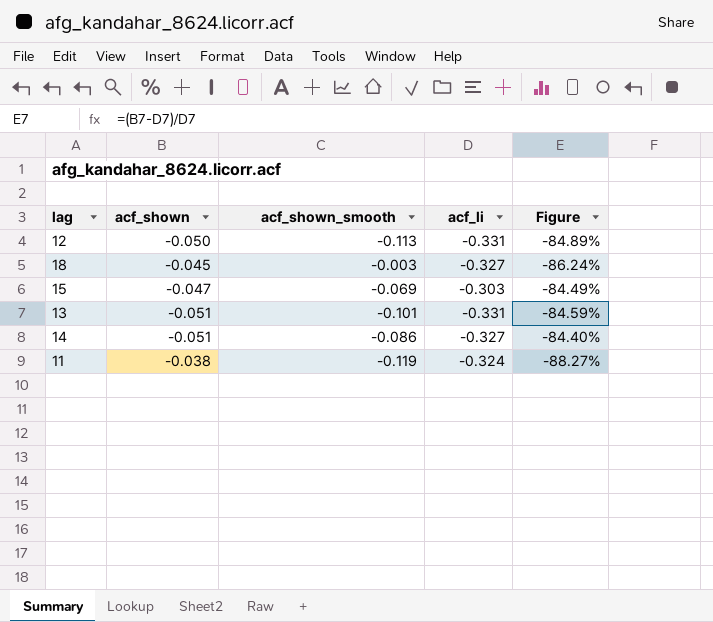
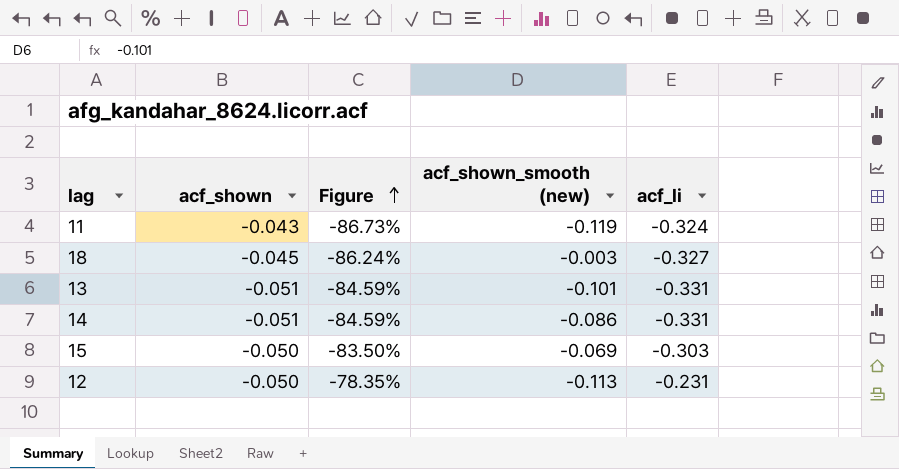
row order: none -> Figure ascending
column Figure | position: 5 -> 3
column name: acf_shown_smooth -> acf_shown_smooth (new)
11 | acf_shown: -0.038 -> -0.043
11 | Figure: -88.27% -> -86.73%
14 | Figure: -84.40% -> -84.59%
14 | acf_li: -0.327 -> -0.331
15 | acf_shown: -0.047 -> -0.050
15 | Figure: -84.49% -> -83.50%
12 | Figure: -84.89% -> -78.35%
12 | acf_li: -0.331 -> -0.231

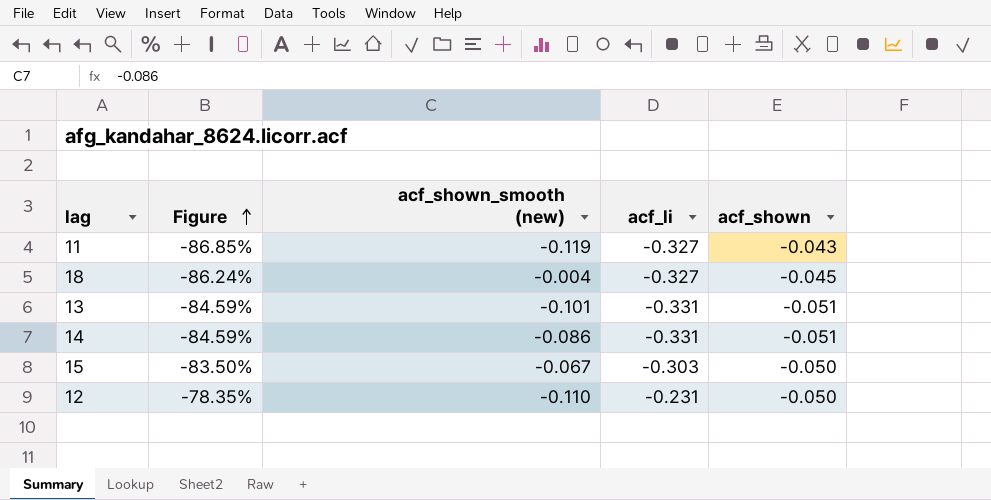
column acf_shown | position: 2 -> 5
11 | Figure: -86.73% -> -86.85%
11 | acf_li: -0.324 -> -0.327
18 | acf_shown_smooth (new): -0.003 -> -0.004
15 | acf_shown_smooth (new): -0.069 -> -0.067
12 | acf_shown_smooth (new): -0.113 -> -0.110

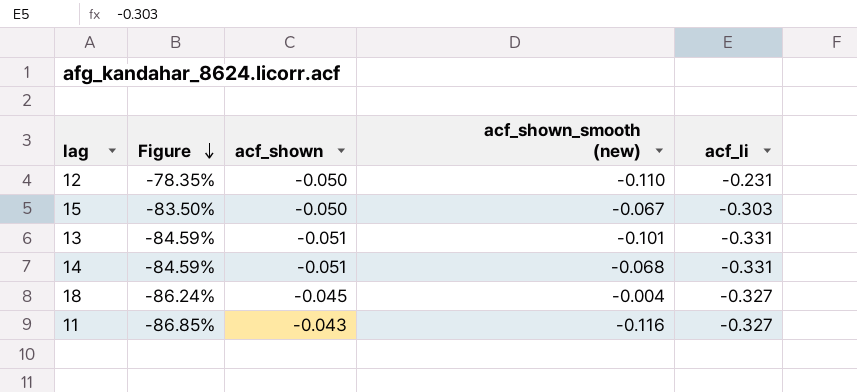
row order: Figure ascending -> Figure descending
column acf_shown | position: 5 -> 3
14 | acf_shown_smooth (new): -0.086 -> -0.068
11 | acf_shown_smooth (new): -0.119 -> -0.116

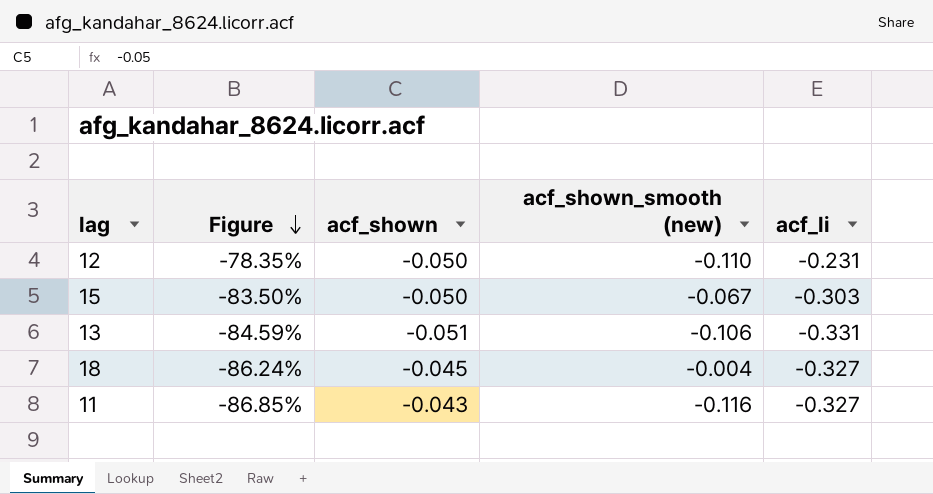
row 14: -84.59% | -0.051 | -0.068 | -0.331 -> none
13 | acf_shown_smooth (new): -0.101 -> -0.106

